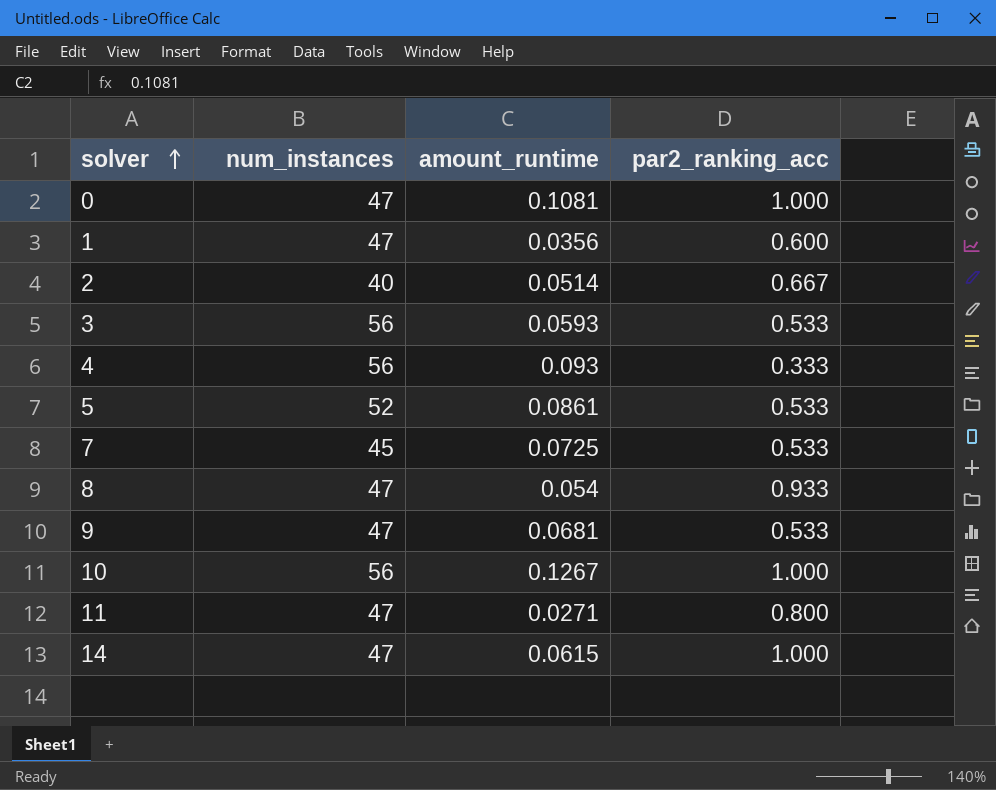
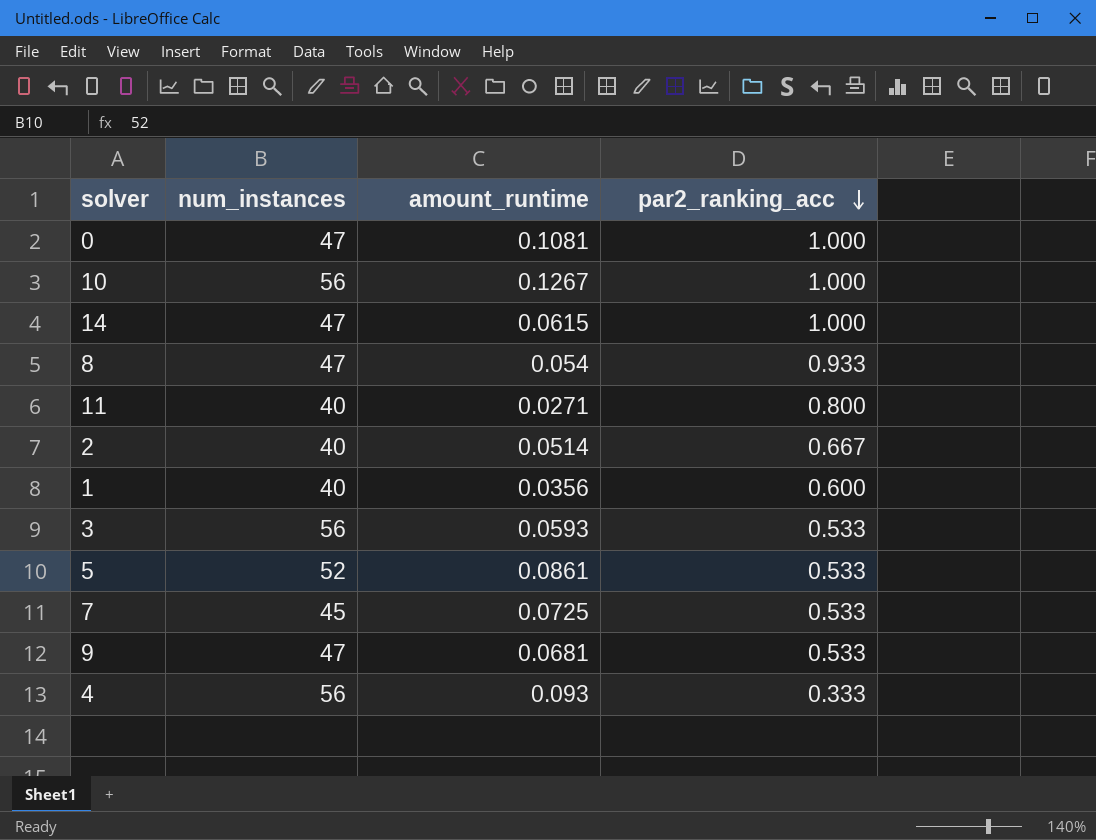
row order: solver ascending -> par2_ranking_acc descending
11 | num_instances: 47 -> 40
1 | num_instances: 47 -> 40

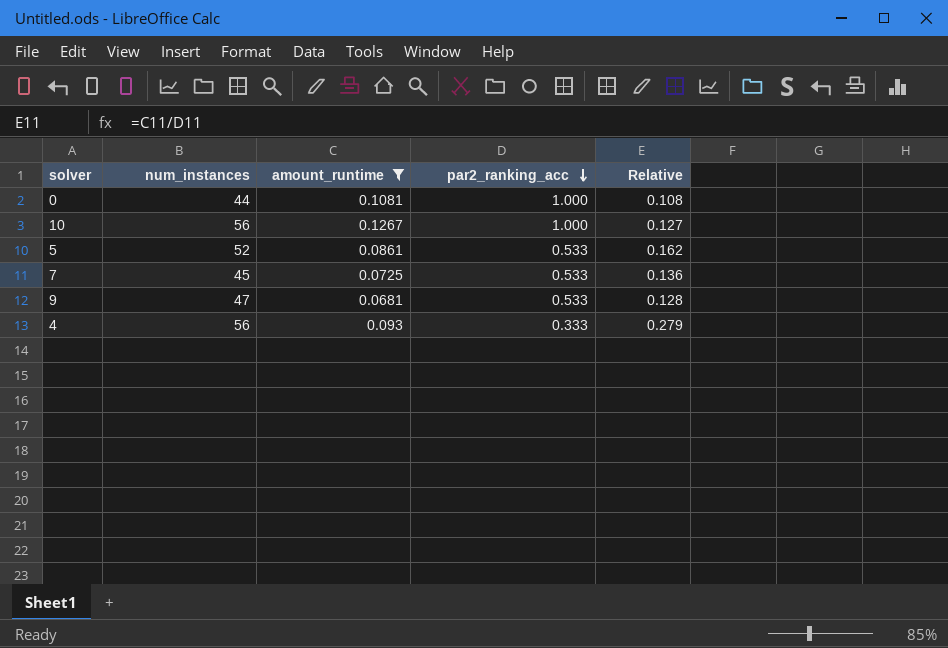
filter: none -> amount_runtime >= 0.0681
column Relative | formula: none -> [amount_runtime] / [par2_ranking_acc]
0 | num_instances: 47 -> 44

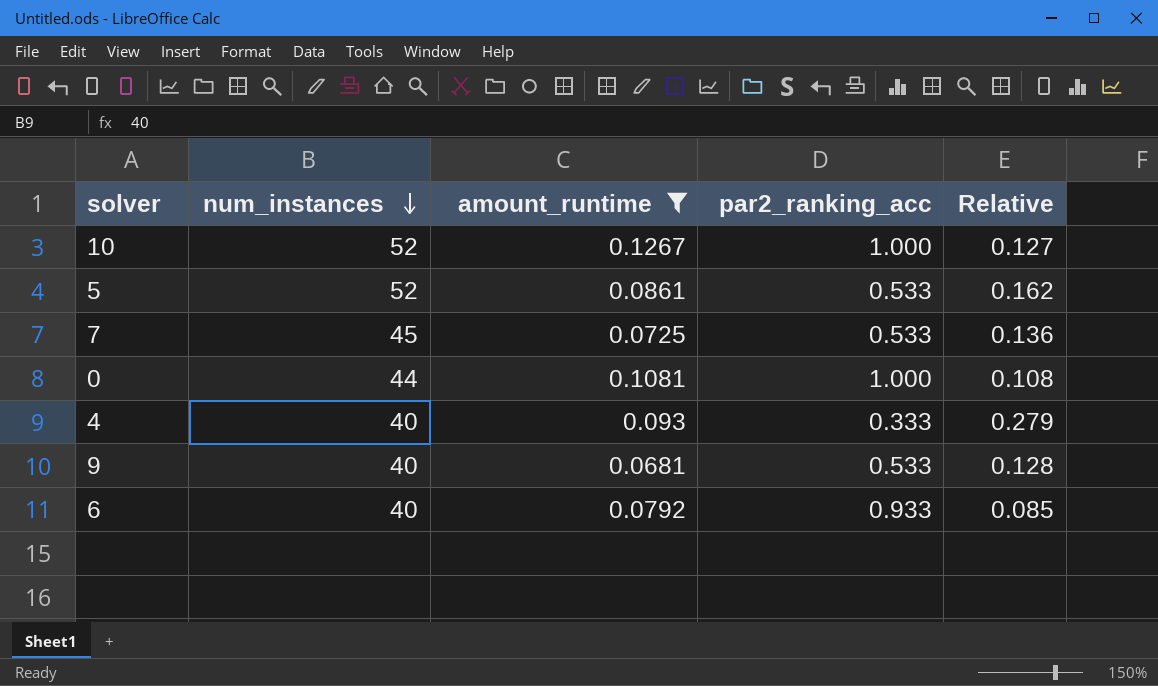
row order: par2_ranking_acc descending -> num_instances descending
10 | num_instances: 56 -> 52
4 | num_instances: 56 -> 40
9 | num_instances: 47 -> 40
row 6: none -> 40 | 0.0792 | 0.933 | 0.085

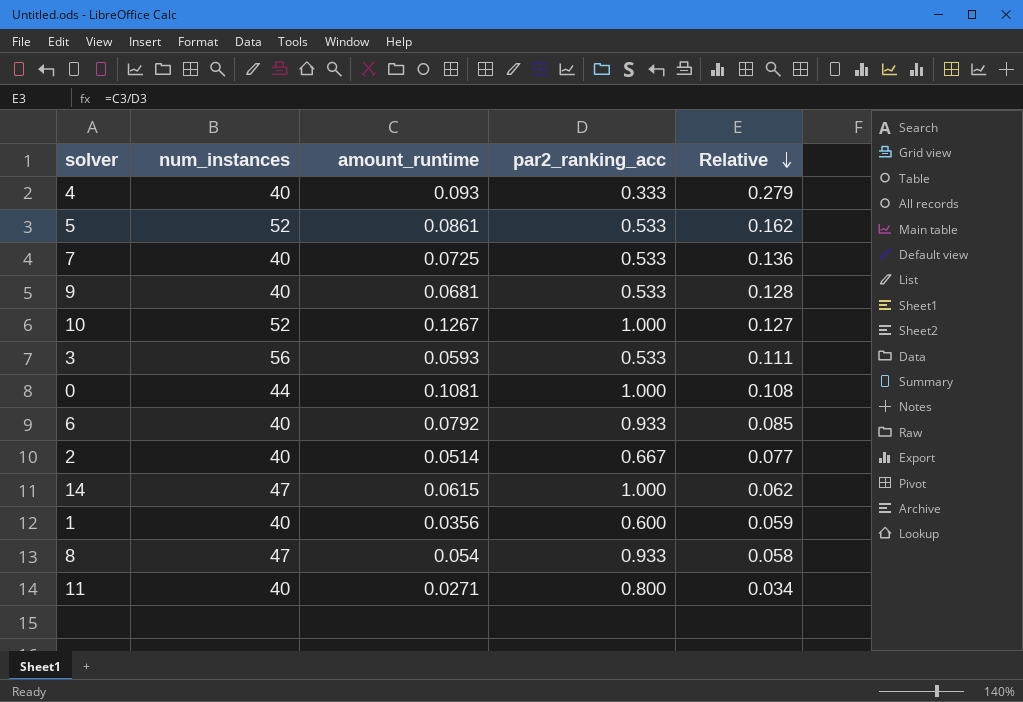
filter: amount_runtime >= 0.0681 -> none
row order: num_instances descending -> Relative descending
7 | num_instances: 45 -> 40

